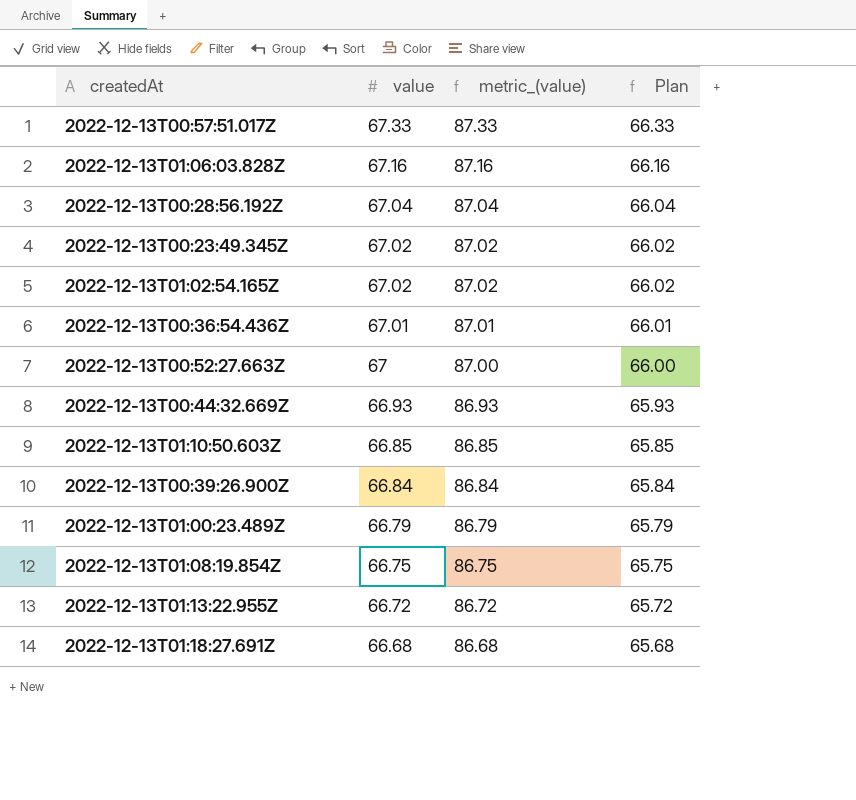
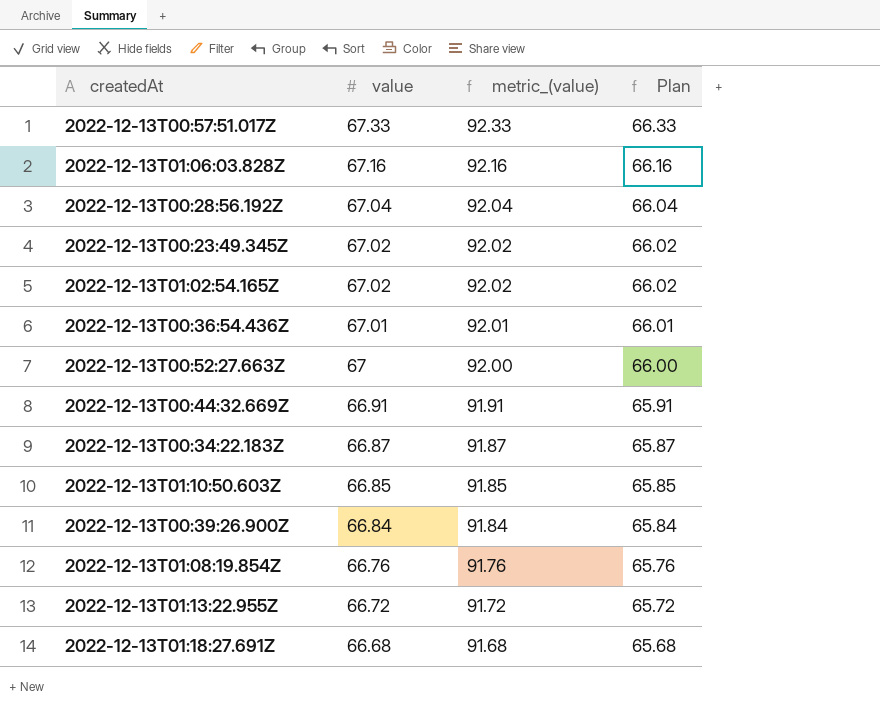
column metric_(value) | formula: [value] + 20 -> [value] + 25
row 2022-12-13T01:00:23.489Z: 66.79 | 86.79 | 65.79 -> none
2022-12-13T00:44:32.669Z | value: 66.93 -> 66.91
2022-12-13T00:44:32.669Z | Plan: 65.93 -> 65.91
row 2022-12-13T00:34:22.183Z: none -> 66.87 | 91.87 | 65.87
2022-12-13T01:08:19.854Z | value: 66.75 -> 66.76
2022-12-13T01:08:19.854Z | Plan: 65.75 -> 65.76

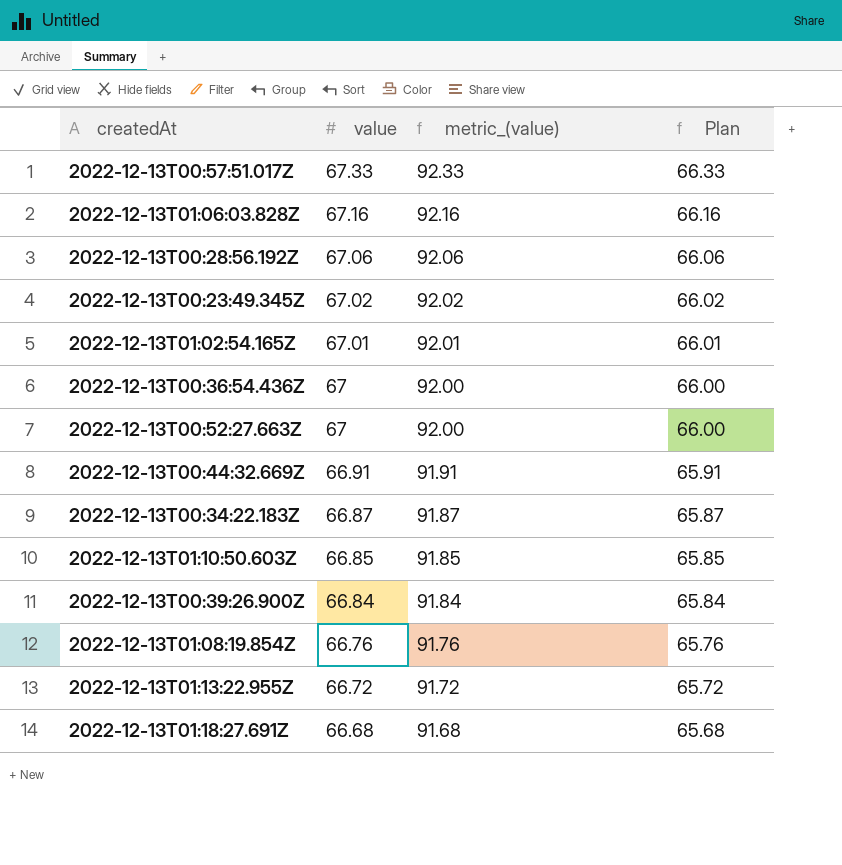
2022-12-13T00:28:56.192Z | value: 67.04 -> 67.06
2022-12-13T00:28:56.192Z | metric_(value): 92.04 -> 92.06
2022-12-13T00:28:56.192Z | Plan: 66.04 -> 66.06
2022-12-13T01:02:54.165Z | value: 67.02 -> 67.01
2022-12-13T01:02:54.165Z | metric_(value): 92.02 -> 92.01
2022-12-13T01:02:54.165Z | Plan: 66.02 -> 66.01
2022-12-13T00:36:54.436Z | value: 67.01 -> 67
2022-12-13T00:36:54.436Z | metric_(value): 92.01 -> 92.00
2022-12-13T00:36:54.436Z | Plan: 66.01 -> 66.00

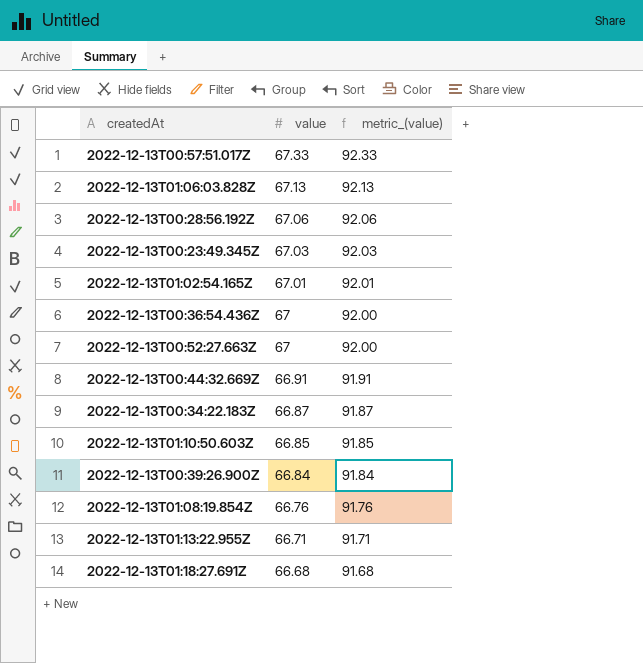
column Plan | formula: [value] - 1 -> none
2022-12-13T01:06:03.828Z | value: 67.16 -> 67.13
2022-12-13T01:06:03.828Z | metric_(value): 92.16 -> 92.13
2022-12-13T00:23:49.345Z | value: 67.02 -> 67.03
2022-12-13T00:23:49.345Z | metric_(value): 92.02 -> 92.03
2022-12-13T01:13:22.955Z | value: 66.72 -> 66.71
2022-12-13T01:13:22.955Z | metric_(value): 91.72 -> 91.71

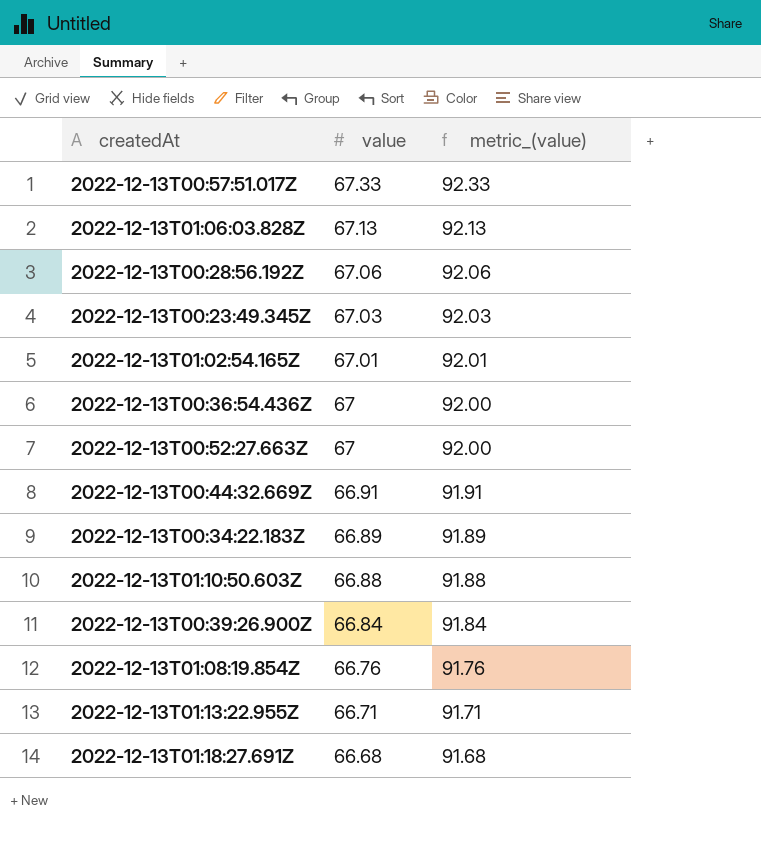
2022-12-13T00:34:22.183Z | value: 66.87 -> 66.89
2022-12-13T00:34:22.183Z | metric_(value): 91.87 -> 91.89
2022-12-13T01:10:50.603Z | value: 66.85 -> 66.88
2022-12-13T01:10:50.603Z | metric_(value): 91.85 -> 91.88

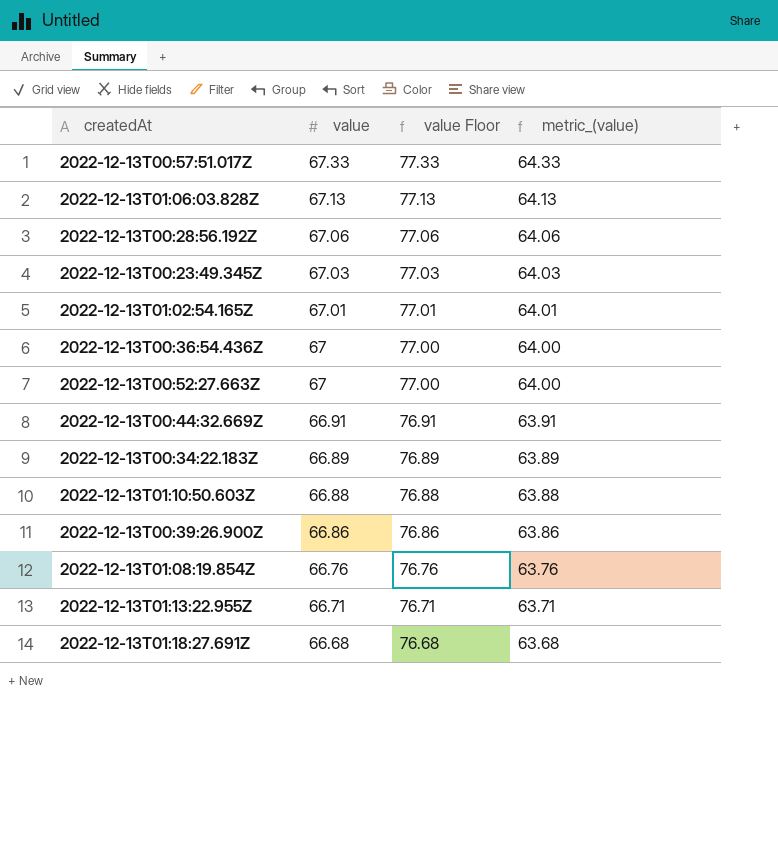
column value Floor | formula: none -> [value] + 10
column metric_(value) | formula: [value] + 25 -> [value] - 3
2022-12-13T00:39:26.900Z | value: 66.84 -> 66.86

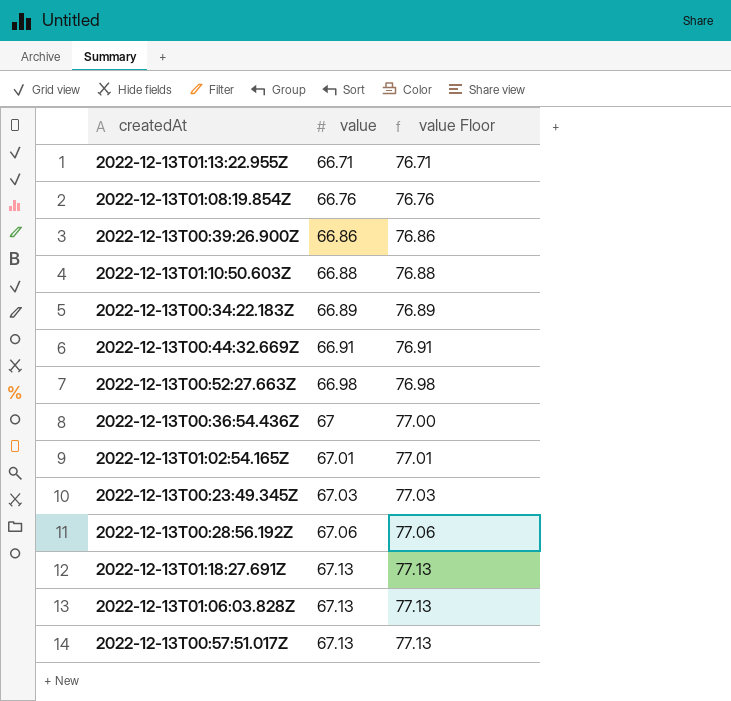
row order: value descending -> value ascending
column metric_(value) | formula: [value] - 3 -> none
2022-12-13T00:52:27.663Z | value: 67 -> 66.98
2022-12-13T00:52:27.663Z | value Floor: 77.00 -> 76.98
2022-12-13T01:18:27.691Z | value: 66.68 -> 67.13
2022-12-13T01:18:27.691Z | value Floor: 76.68 -> 77.13
2022-12-13T00:57:51.017Z | value: 67.33 -> 67.13
2022-12-13T00:57:51.017Z | value Floor: 77.33 -> 77.13

